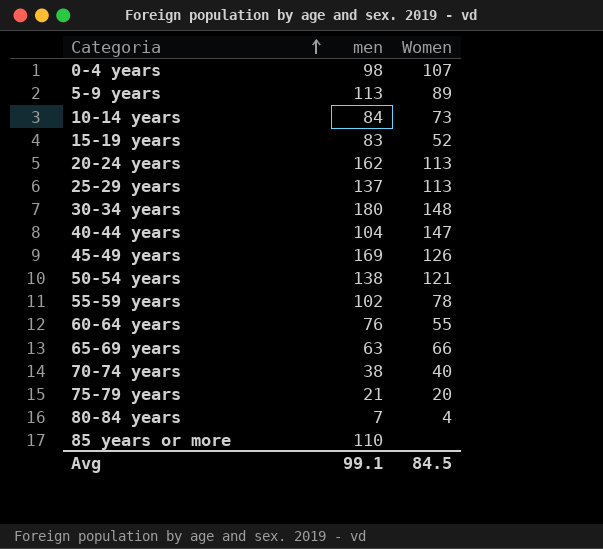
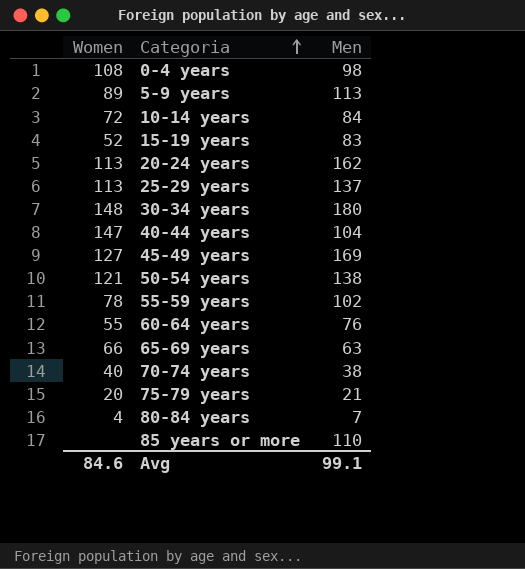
column Women | position: 3 -> 1
column name: men -> Men
0-4 years | Women: 107 -> 108
10-14 years | Women: 73 -> 72
45-49 years | Women: 126 -> 127
Avg | Women: 84.5 -> 84.6

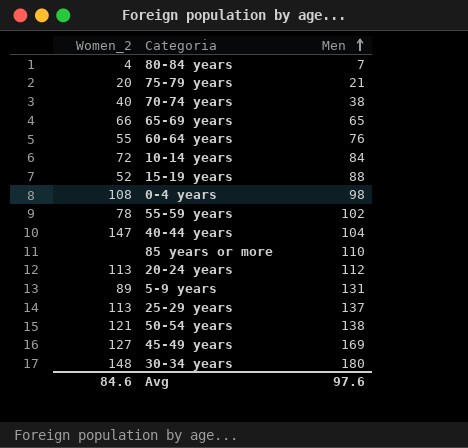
row order: Categoria ascending -> Men ascending
column name: Women -> Women_2
65-69 years | Men: 63 -> 65
15-19 years | Men: 83 -> 88
20-24 years | Men: 162 -> 112
5-9 years | Men: 113 -> 131
Avg | Men: 99.1 -> 97.6

